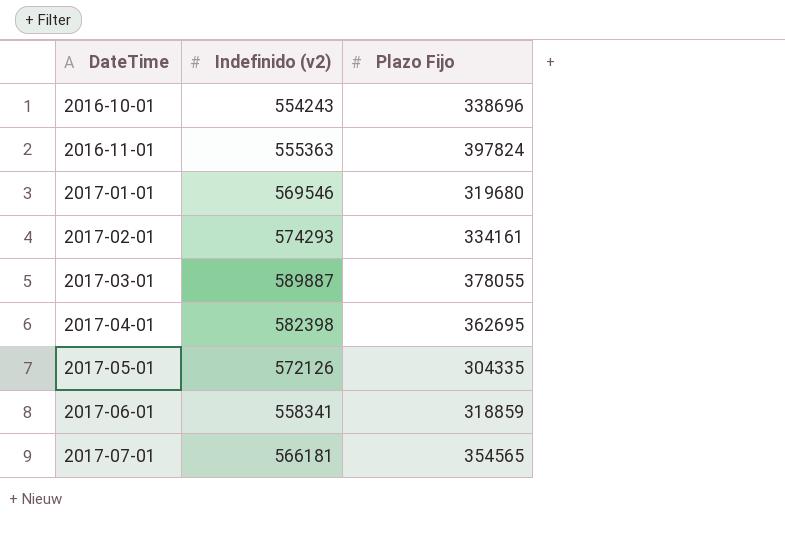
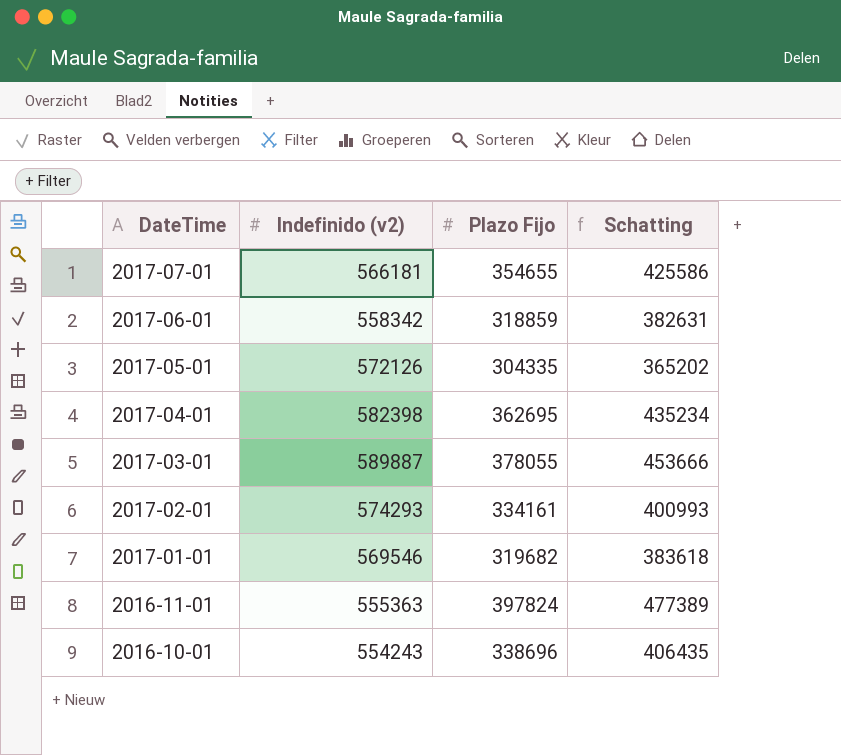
row order: DateTime ascending -> DateTime descending
column Schatting | formula: none -> [Plazo Fijo] * 1,2
2017-07-01 | Plazo Fijo: 354565 -> 354655
2017-06-01 | Indefinido (v2): 558341 -> 558342
2017-01-01 | Plazo Fijo: 319680 -> 319682

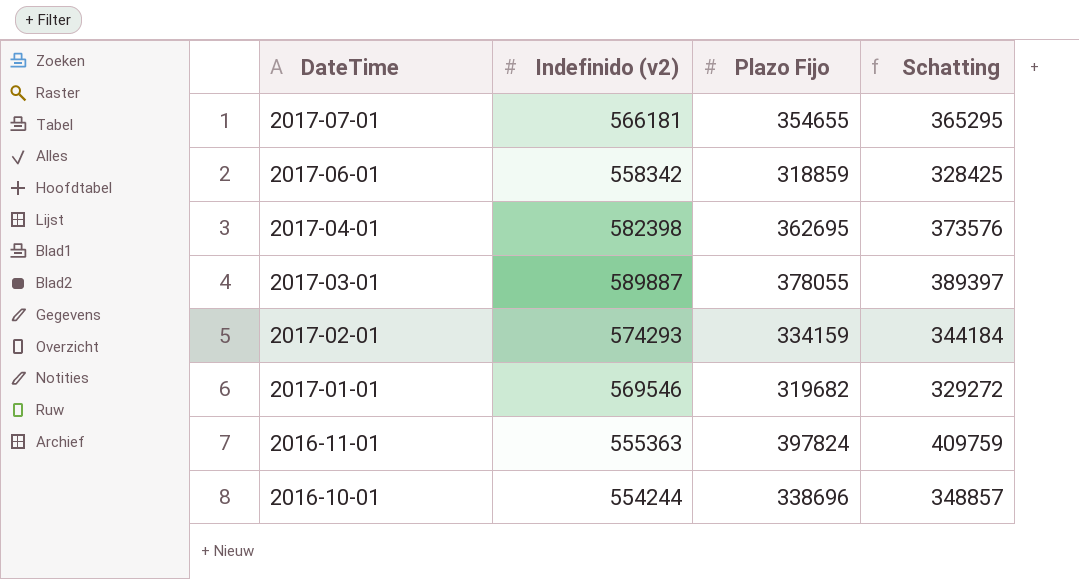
column Schatting | formula: [Plazo Fijo] * 1,2 -> [Plazo Fijo] * 1,03
row 2017-05-01: 572126 | 304335 | 365202 -> none
2017-02-01 | Plazo Fijo: 334161 -> 334159
2016-10-01 | Indefinido (v2): 554243 -> 554244

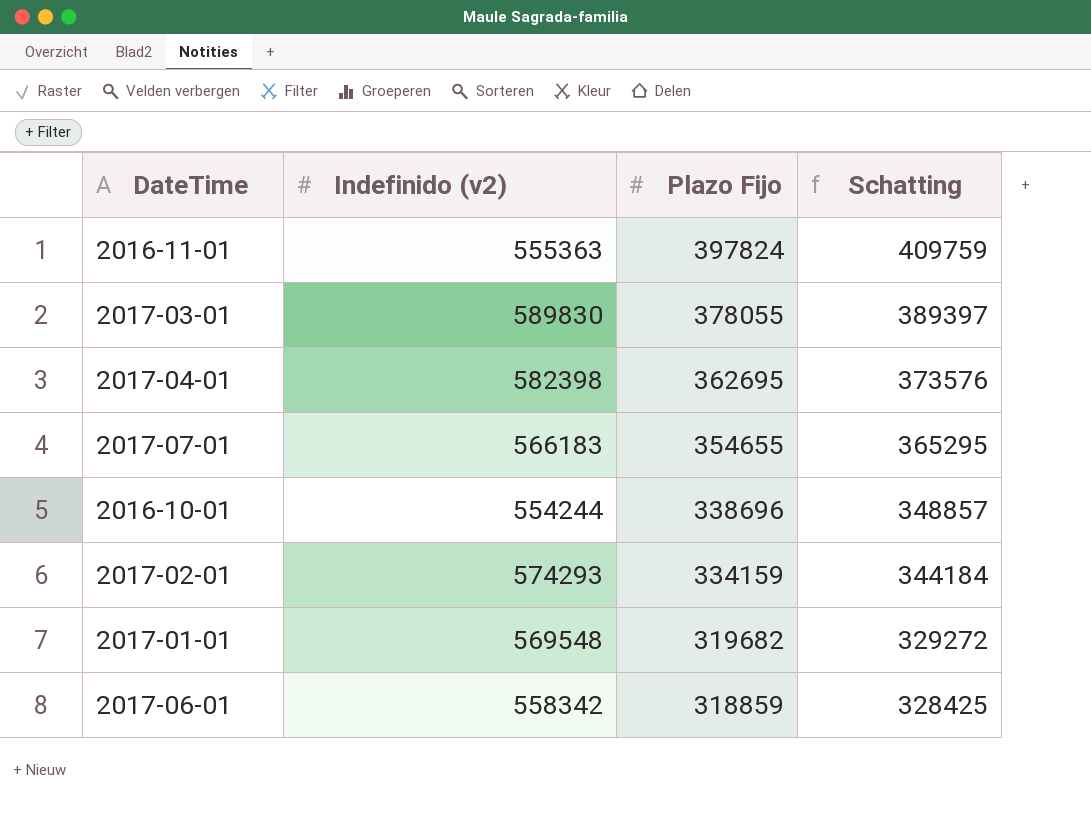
row order: DateTime descending -> Plazo Fijo descending
2017-03-01 | Indefinido (v2): 589887 -> 589830
2017-07-01 | Indefinido (v2): 566181 -> 566183
2017-01-01 | Indefinido (v2): 569546 -> 569548

